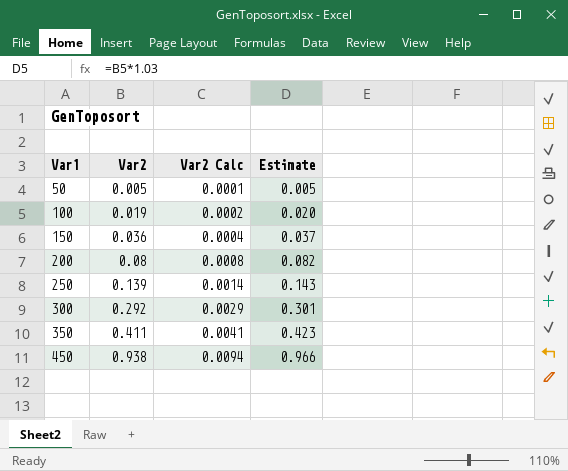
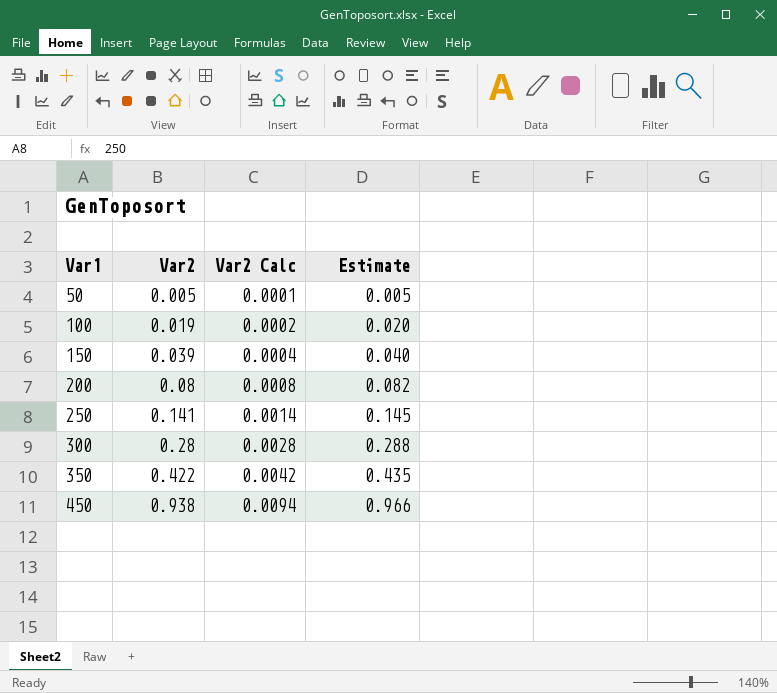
150 | Var2: 0.036 -> 0.039
150 | Estimate: 0.037 -> 0.040
250 | Var2: 0.139 -> 0.141
250 | Estimate: 0.143 -> 0.145
300 | Var2: 0.292 -> 0.28
300 | Var2 Calc: 0.0029 -> 0.0028
300 | Estimate: 0.301 -> 0.288
350 | Var2: 0.411 -> 0.422
350 | Var2 Calc: 0.0041 -> 0.0042
350 | Estimate: 0.423 -> 0.435

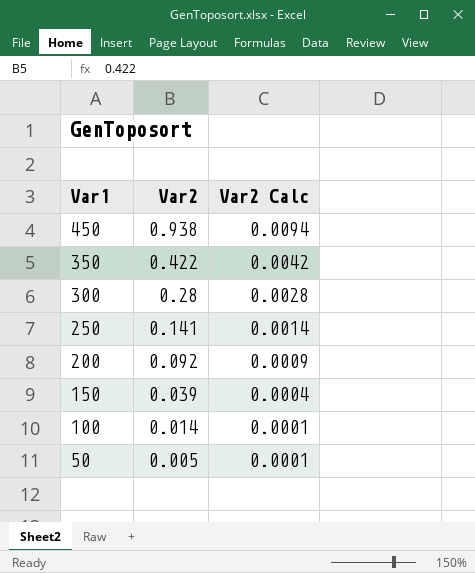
row order: Var1 ascending -> Var1 descending
column Estimate | formula: [Var2] * 1.03 -> none
200 | Var2: 0.08 -> 0.092
200 | Var2 Calc: 0.0008 -> 0.0009
100 | Var2: 0.019 -> 0.014
100 | Var2 Calc: 0.0002 -> 0.0001

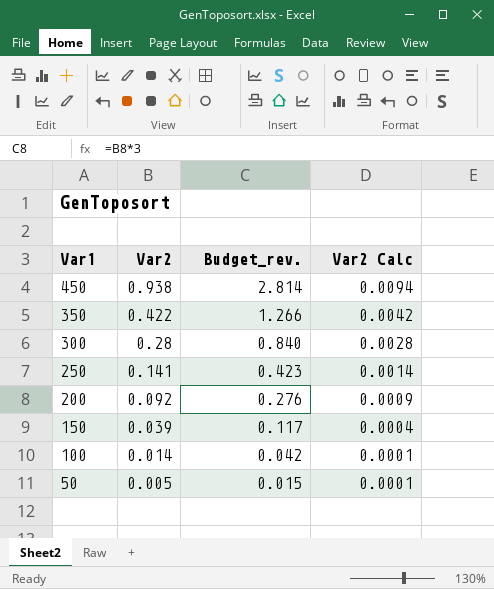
column Budget_rev. | formula: none -> [Var2] * 3

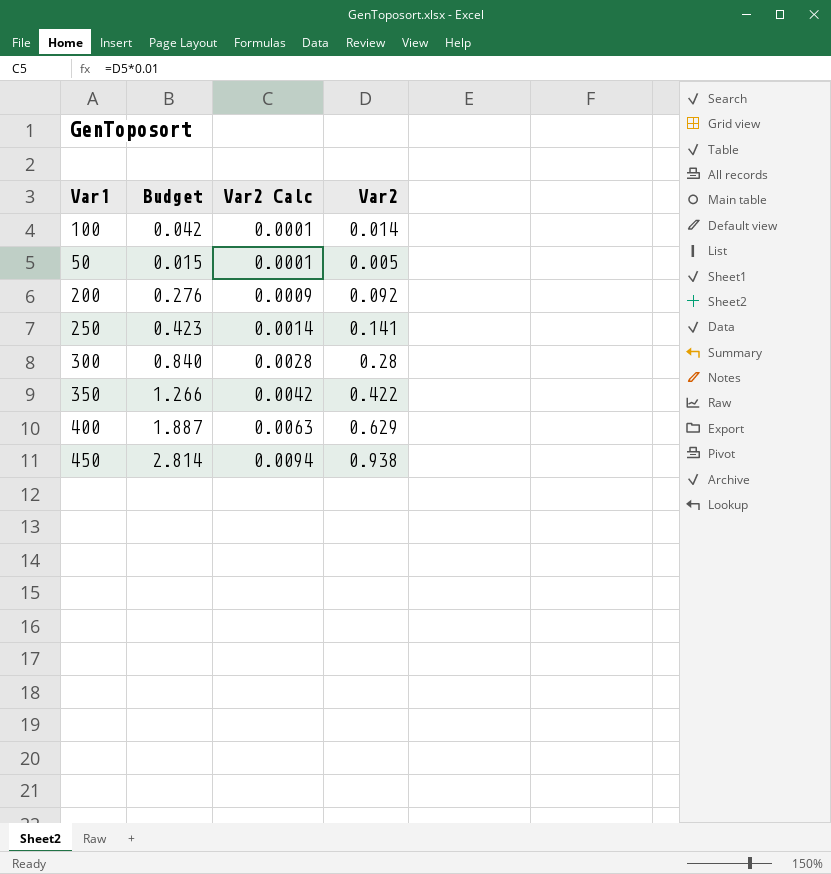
row order: Var1 descending -> Var2 Calc ascending
column name: Budget_rev. -> Budget
column Var2 | position: 2 -> 4
row 150: 0.039 | 0.117 | 0.0004 -> none
row 400: none -> 1.887 | 0.0063 | 0.629

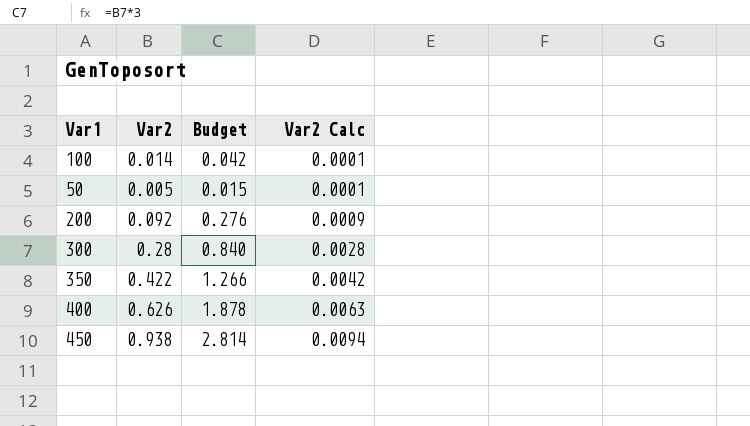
column Var2 | position: 4 -> 2
row 250: 0.423 | 0.0014 | 0.141 -> none
400 | Var2: 0.629 -> 0.626
400 | Budget: 1.887 -> 1.878

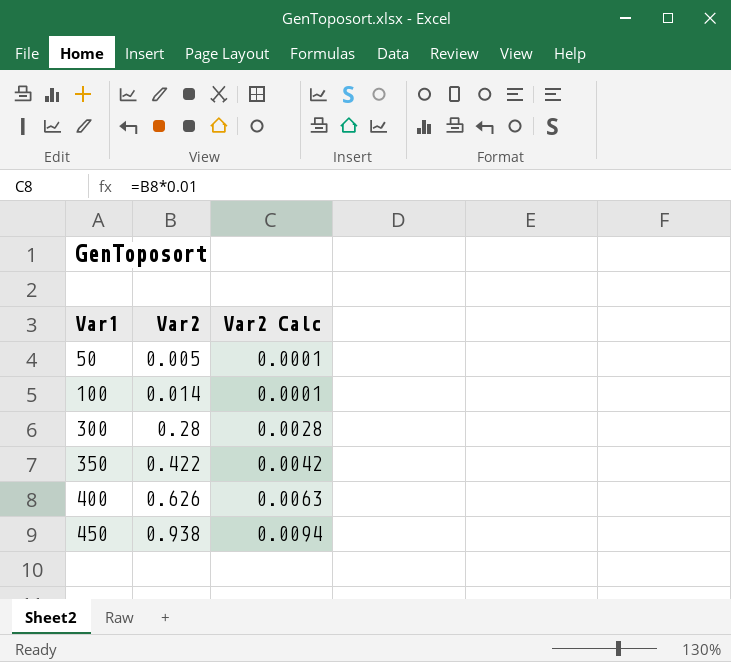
row order: Var2 Calc ascending -> Var1 ascending
column Budget | formula: [Var2] * 3 -> none
row 200: 0.092 | 0.276 | 0.0009 -> none

